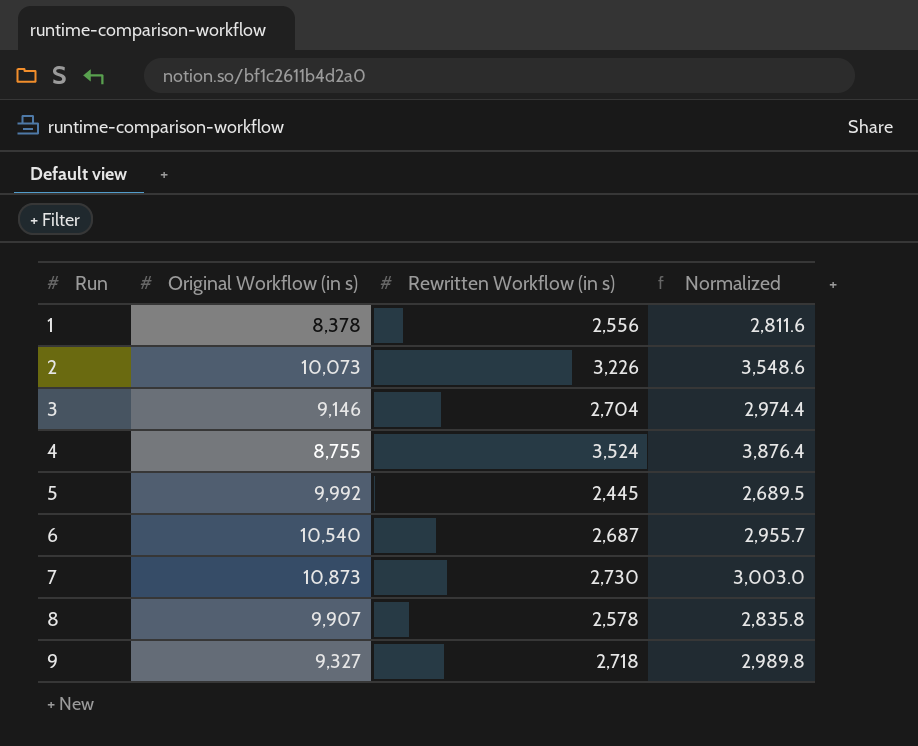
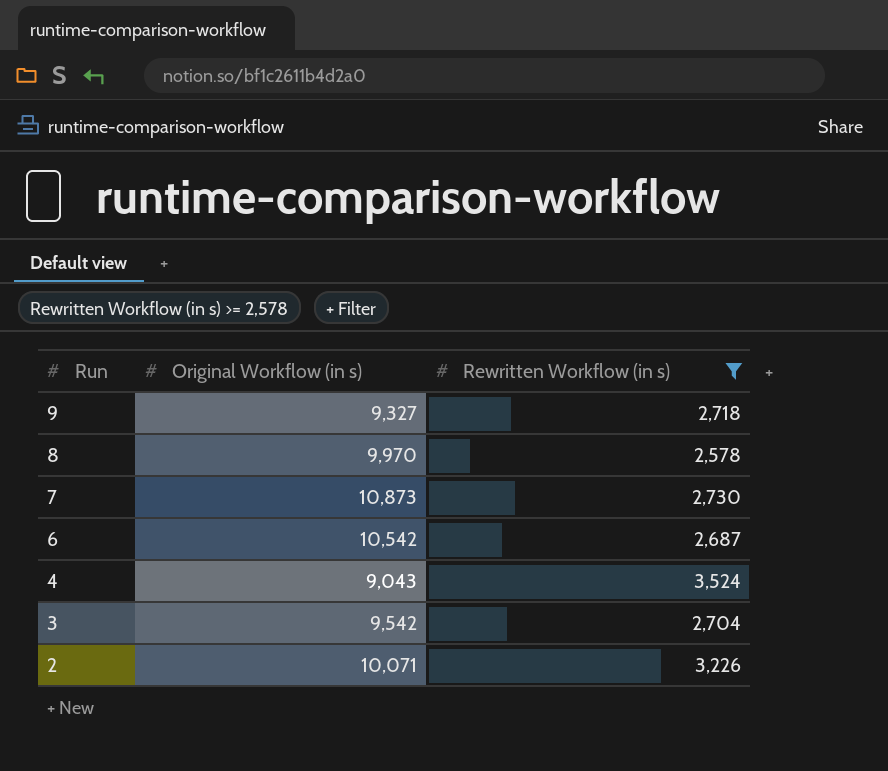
filter: none -> Rewritten Workflow (in s) >= 2,578
row order: Run ascending -> Run descending
column Normalized | formula: [Rewritten Workflow (in s)] * 1.1 -> none
8 | Original Workflow (in s): 9,907 -> 9,970
6 | Original Workflow (in s): 10,540 -> 10,542
4 | Original Workflow (in s): 8,755 -> 9,043
3 | Original Workflow (in s): 9,146 -> 9,542
2 | Original Workflow (in s): 10,073 -> 10,071

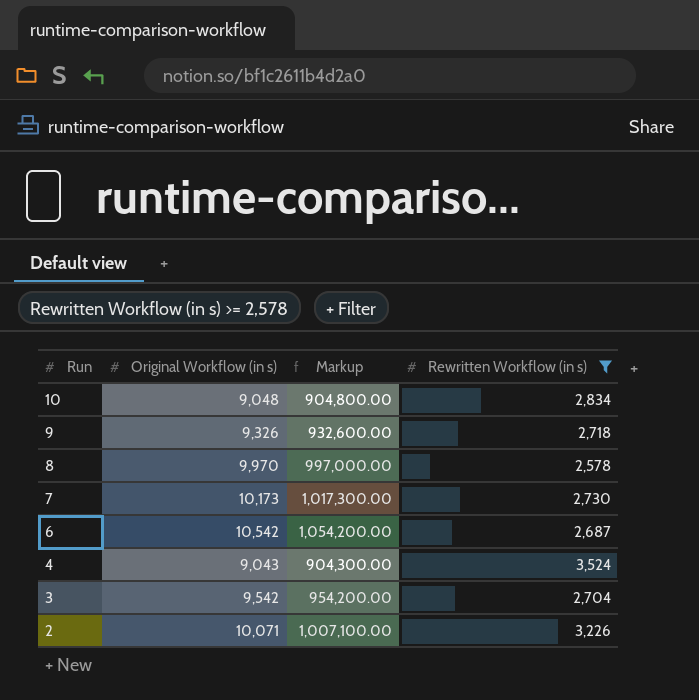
column Markup | formula: none -> [Original Workflow (in s)] * 100
row 10: none -> 9,048 | 904,800.00 | 2,834
9 | Original Workflow (in s): 9,327 -> 9,326
7 | Original Workflow (in s): 10,873 -> 10,173

